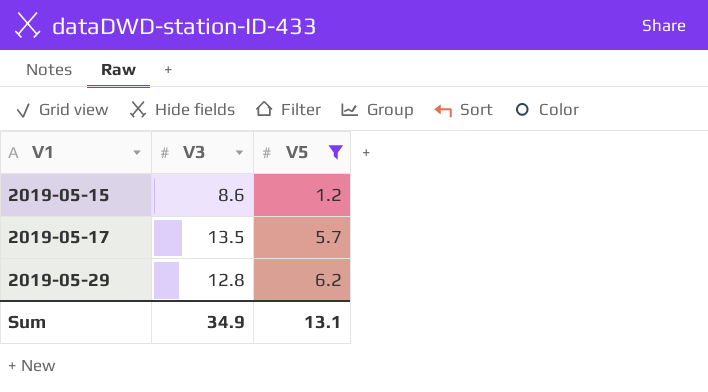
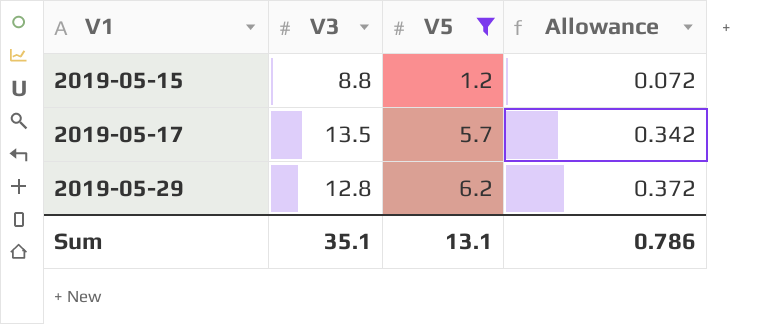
column Allowance | formula: none -> [V5] * 0.06
2019-05-15 | V3: 8.6 -> 8.8
Sum | V3: 34.9 -> 35.1

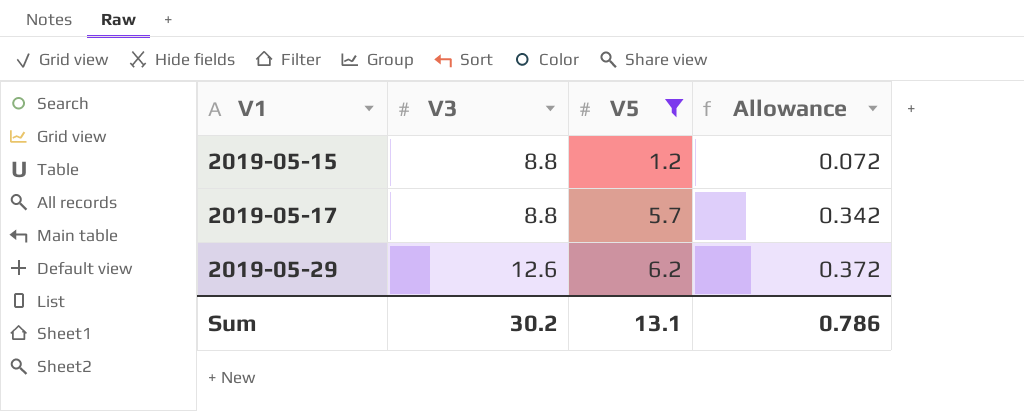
2019-05-17 | V3: 13.5 -> 8.8
2019-05-29 | V3: 12.8 -> 12.6
Sum | V3: 35.1 -> 30.2

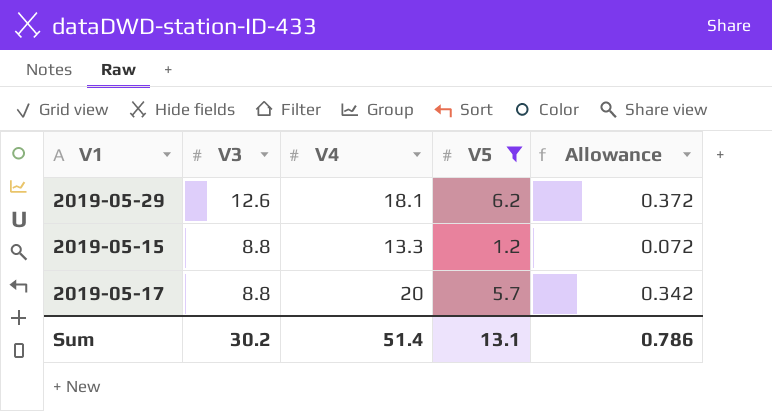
row order: V1 ascending -> V3 descending
column V4 | position: none -> 3

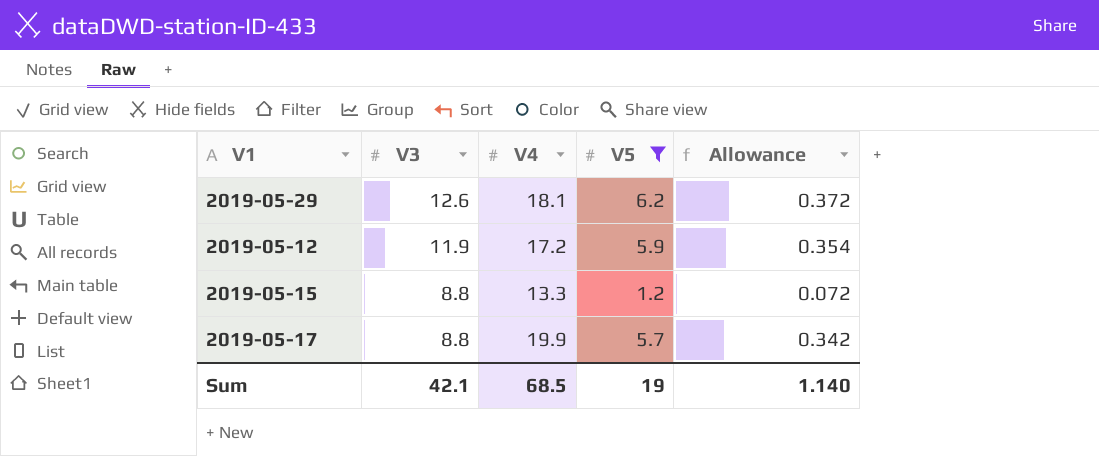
row 2019-05-12: none -> 11.9 | 17.2 | 5.9 | 0.354
2019-05-17 | V4: 20 -> 19.9
Sum | V3: 30.2 -> 42.1
Sum | V4: 51.4 -> 68.5
Sum | V5: 13.1 -> 19
Sum | Allowance: 0.786 -> 1.140

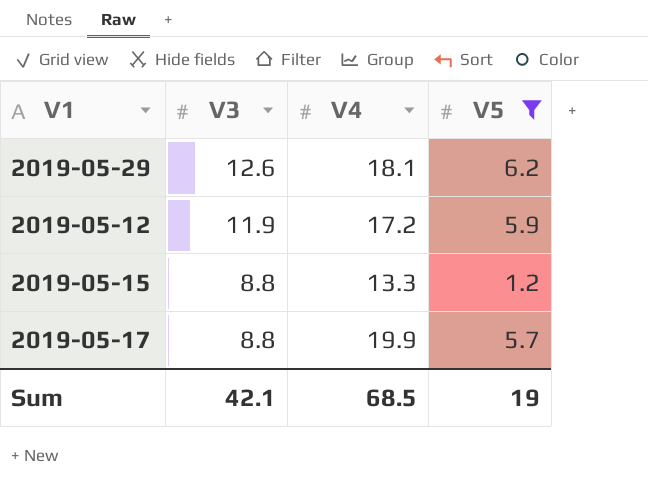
column Allowance | formula: [V5] * 0.06 -> none

